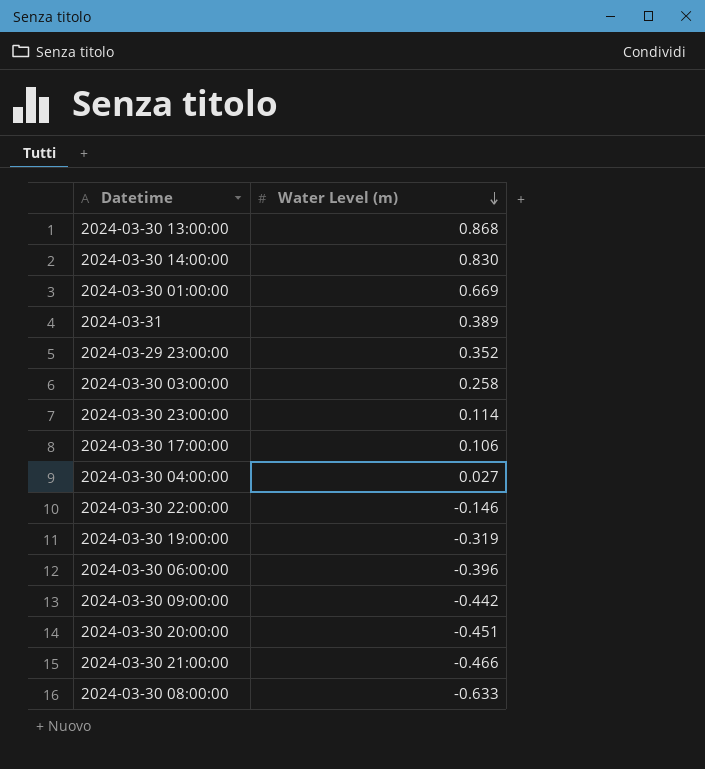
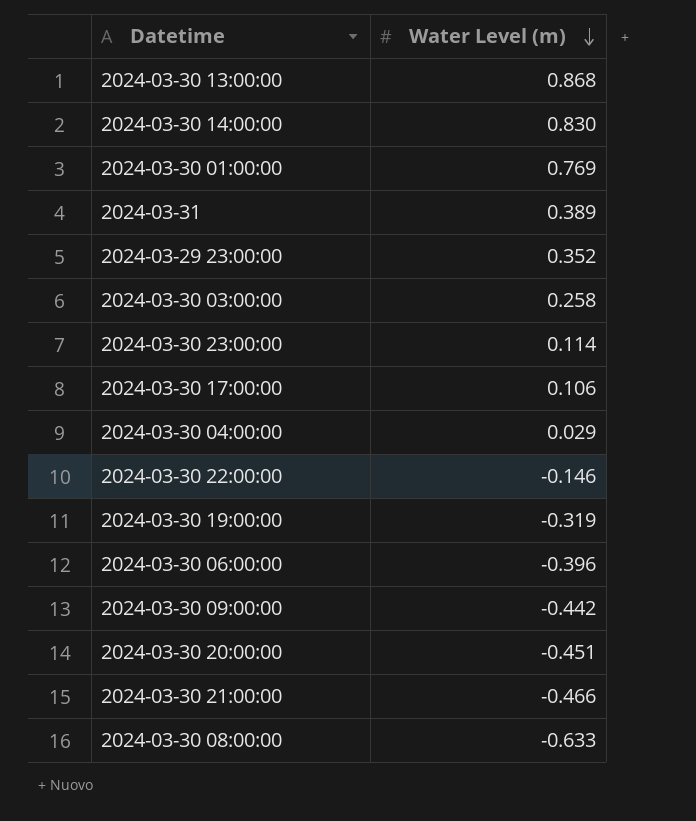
2024-03-30 01:00:00 | Water Level (m): 0.669 -> 0.769
2024-03-30 04:00:00 | Water Level (m): 0.027 -> 0.029

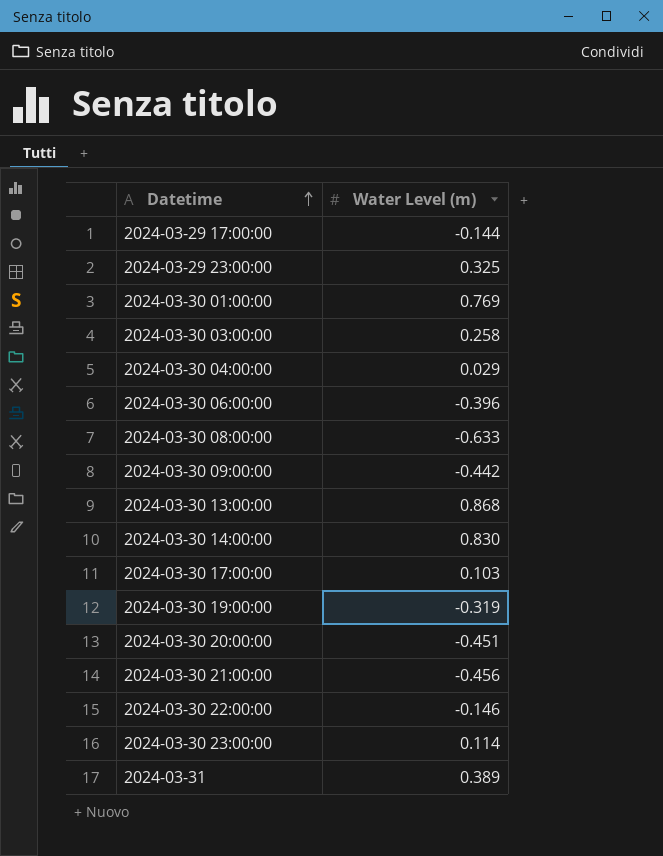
row order: Water Level (m) descending -> Datetime ascending
row 2024-03-29 17:00:00: none -> -0.144
2024-03-29 23:00:00 | Water Level (m): 0.352 -> 0.325
2024-03-30 17:00:00 | Water Level (m): 0.106 -> 0.103
2024-03-30 21:00:00 | Water Level (m): -0.466 -> -0.456

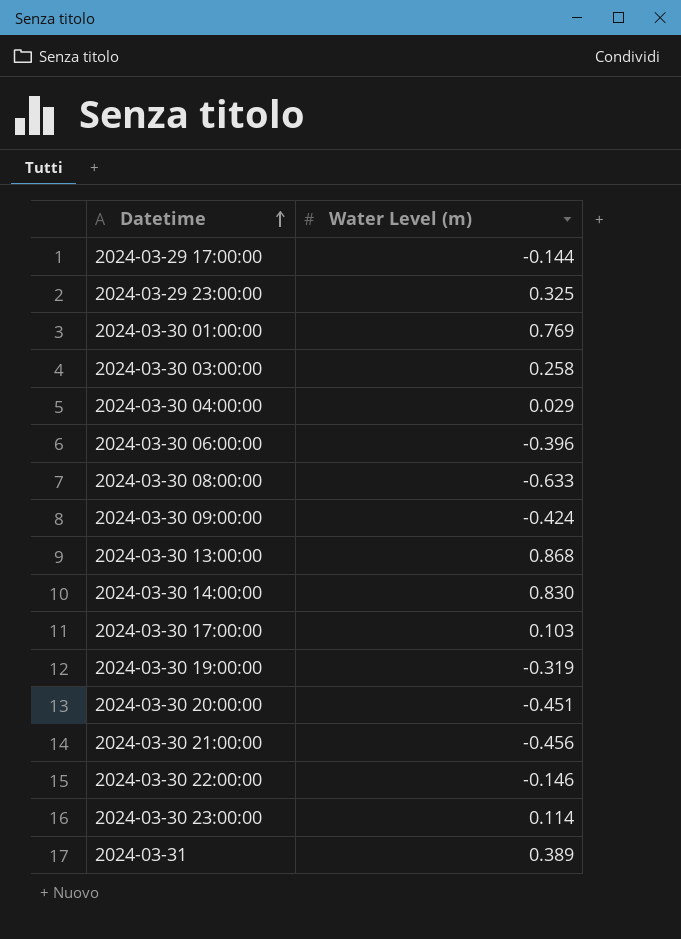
2024-03-30 09:00:00 | Water Level (m): -0.442 -> -0.424

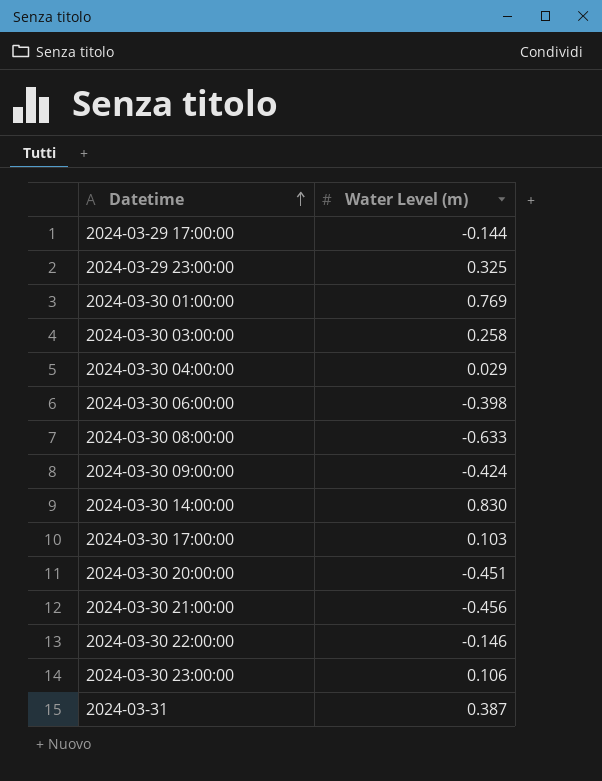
row 2024-03-30 13:00:00: 0.868 -> none
row 2024-03-30 19:00:00: -0.319 -> none
2024-03-30 06:00:00 | Water Level (m): -0.396 -> -0.398
2024-03-30 23:00:00 | Water Level (m): 0.114 -> 0.106
2024-03-31 | Water Level (m): 0.389 -> 0.387

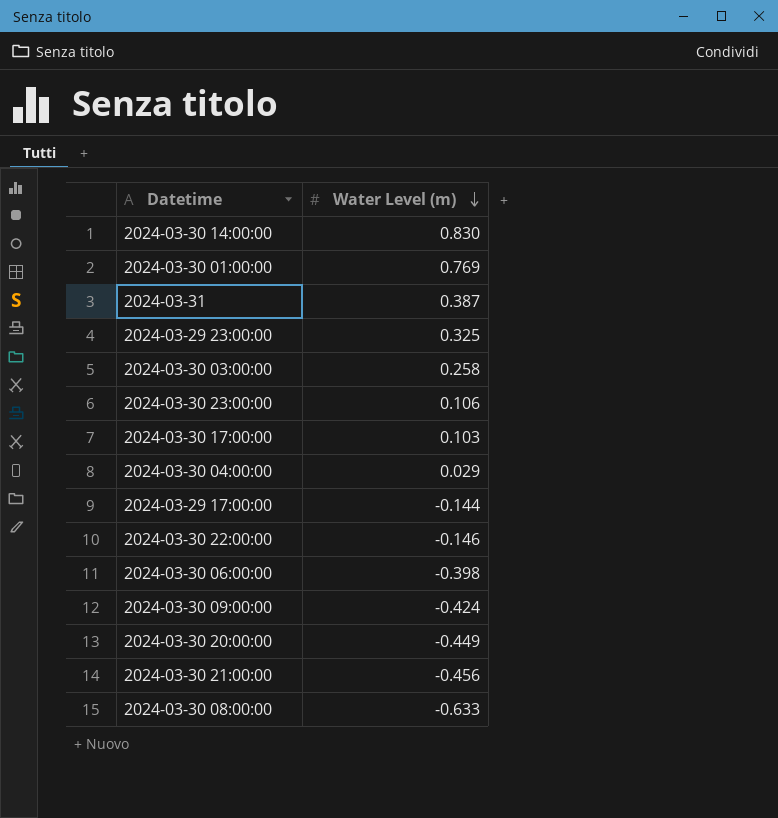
row order: Datetime ascending -> Water Level (m) descending
2024-03-30 20:00:00 | Water Level (m): -0.451 -> -0.449

